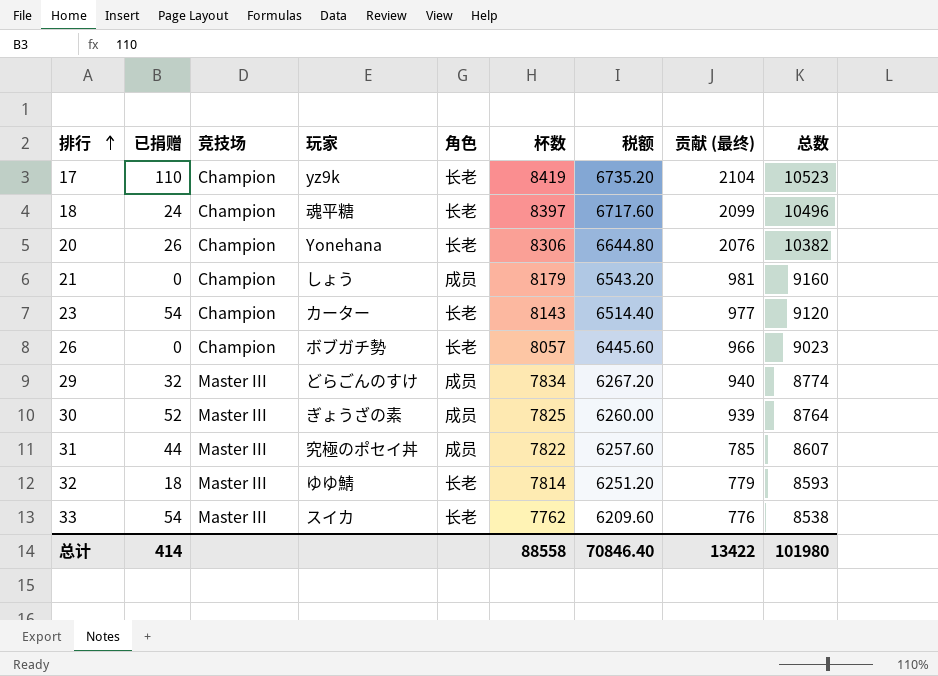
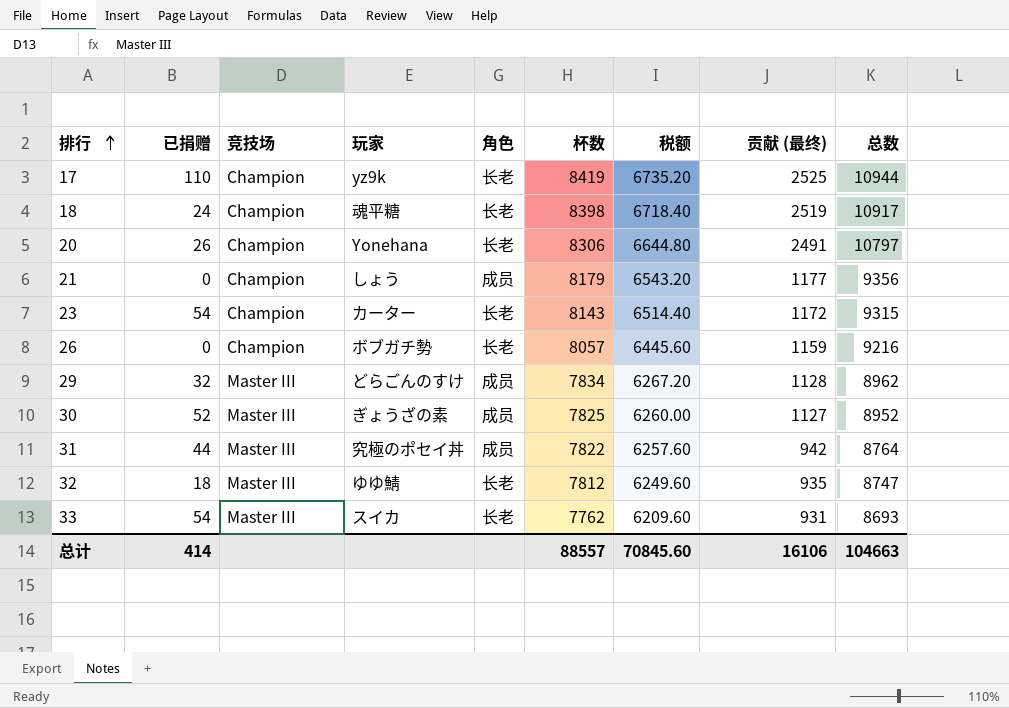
17 | 贡献 (最终): 2104 -> 2525
17 | 总数: 10523 -> 10944
18 | 杯数: 8397 -> 8398
18 | 税额: 6717.60 -> 6718.40
18 | 贡献 (最终): 2099 -> 2519
18 | 总数: 10496 -> 10917
20 | 贡献 (最终): 2076 -> 2491
20 | 总数: 10382 -> 10797
21 | 贡献 (最终): 981 -> 1177
21 | 总数: 9160 -> 9356
23 | 贡献 (最终): 977 -> 1172
23 | 总数: 9120 -> 9315
26 | 贡献 (最终): 966 -> 1159
26 | 总数: 9023 -> 9216
29 | 贡献 (最终): 940 -> 1128
29 | 总数: 8774 -> 8962
30 | 贡献 (最终): 939 -> 1127
30 | 总数: 8764 -> 8952
31 | 贡献 (最终): 785 -> 942
31 | 总数: 8607 -> 8764
32 | 杯数: 7814 -> 7812
32 | 税额: 6251.20 -> 6249.60
32 | 贡献 (最终): 779 -> 935
32 | 总数: 8593 -> 8747
33 | 贡献 (最终): 776 -> 931
33 | 总数: 8538 -> 8693
总计 | 杯数: 88558 -> 88557
总计 | 税额: 70846.40 -> 70845.60
总计 | 贡献 (最终): 13422 -> 16106
总计 | 总数: 101980 -> 104663

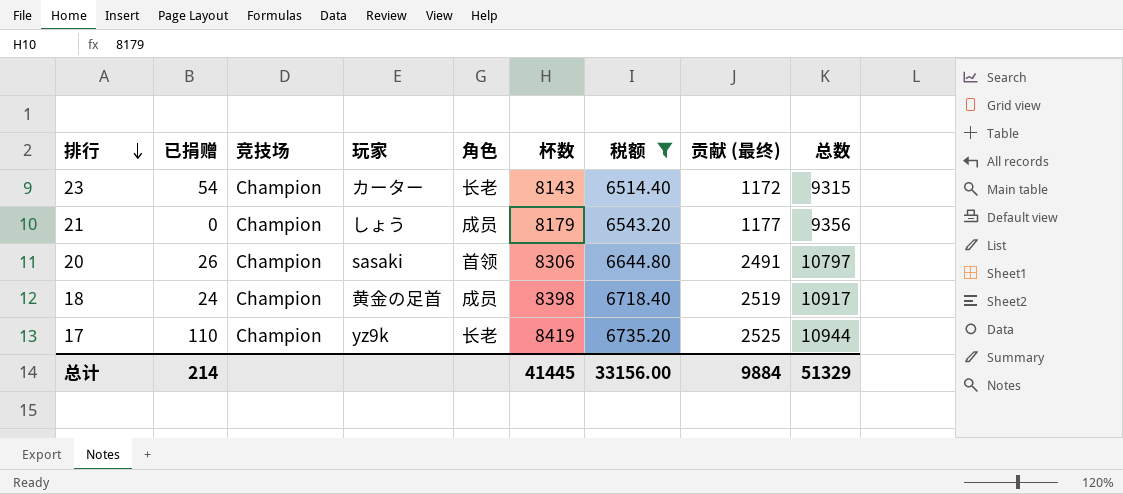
filter: none -> 税额 >= 6514.40
row order: 排行 ascending -> 排行 descending
20 | 玩家: Yonehana -> sasaki
20 | 角色: 长老 -> 首领
18 | 玩家: 魂平糖 -> 黄金の足首
18 | 角色: 长老 -> 成员
总计 | 已捐赠: 414 -> 214
总计 | 杯数: 88557 -> 41445
总计 | 税额: 70845.60 -> 33156.00
总计 | 贡献 (最终): 16106 -> 9884
总计 | 总数: 104663 -> 51329

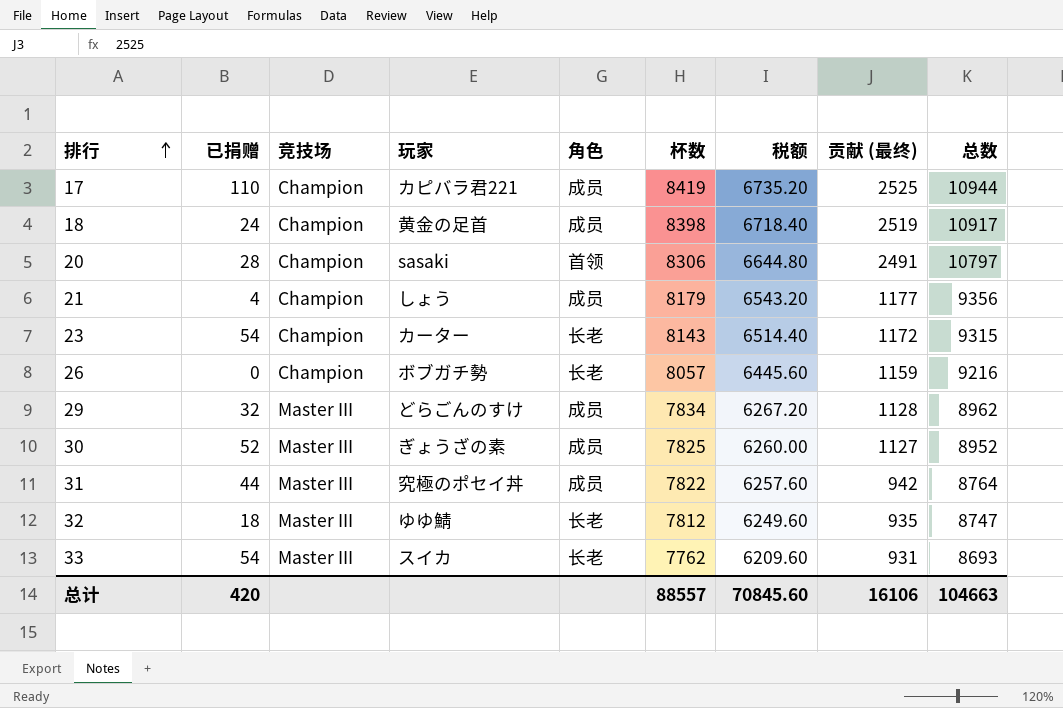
filter: 税额 >= 6514.40 -> none
row order: 排行 descending -> 排行 ascending
17 | 玩家: yz9k -> カピバラ君221
17 | 角色: 长老 -> 成员
20 | 已捐赠: 26 -> 28
21 | 已捐赠: 0 -> 4
总计 | 已捐赠: 214 -> 420
总计 | 杯数: 41445 -> 88557
总计 | 税额: 33156.00 -> 70845.60
总计 | 贡献 (最终): 9884 -> 16106
总计 | 总数: 51329 -> 104663

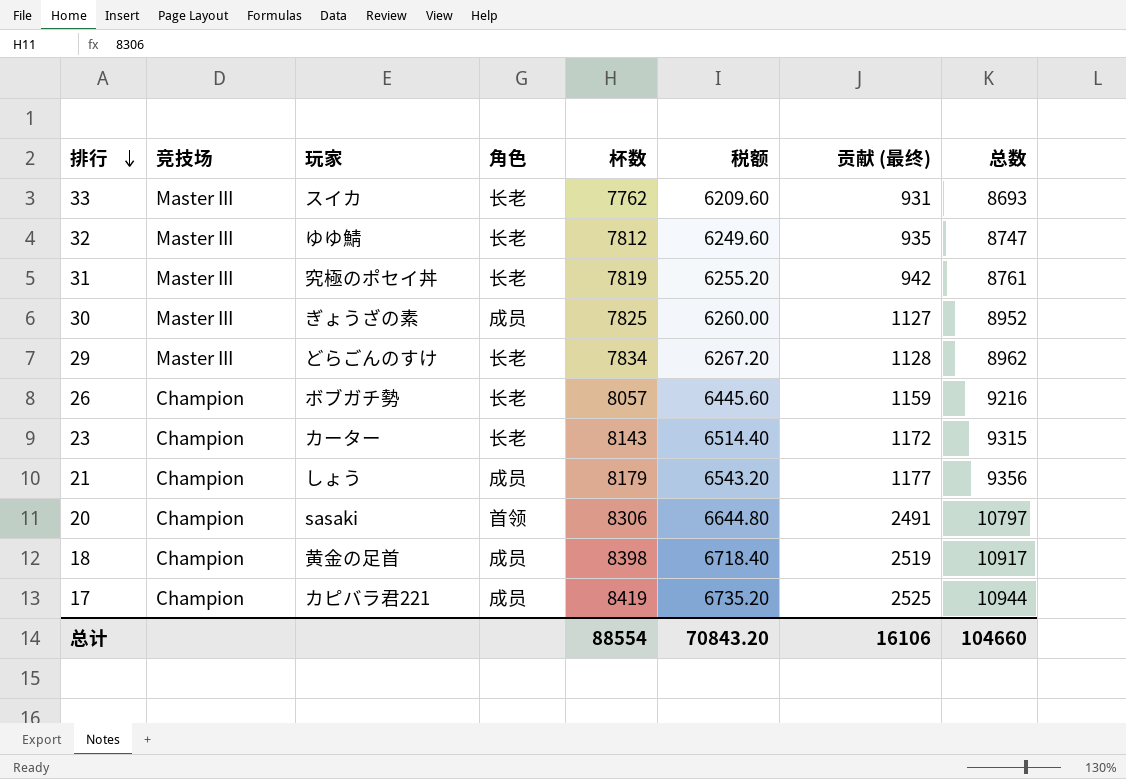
row order: 排行 ascending -> 排行 descending
column 已捐赠 | position: 2 -> none
31 | 角色: 成员 -> 长老
31 | 杯数: 7822 -> 7819
31 | 税额: 6257.60 -> 6255.20
31 | 总数: 8764 -> 8761
29 | 角色: 成员 -> 长老
总计 | 杯数: 88557 -> 88554
总计 | 税额: 70845.60 -> 70843.20
总计 | 总数: 104663 -> 104660

